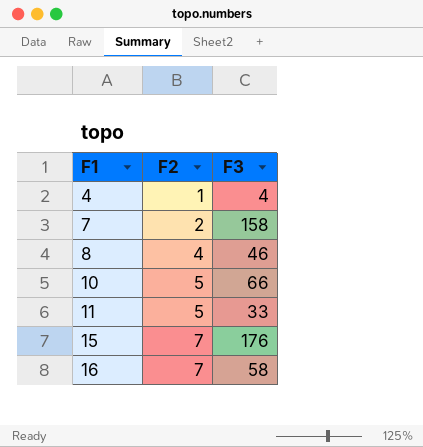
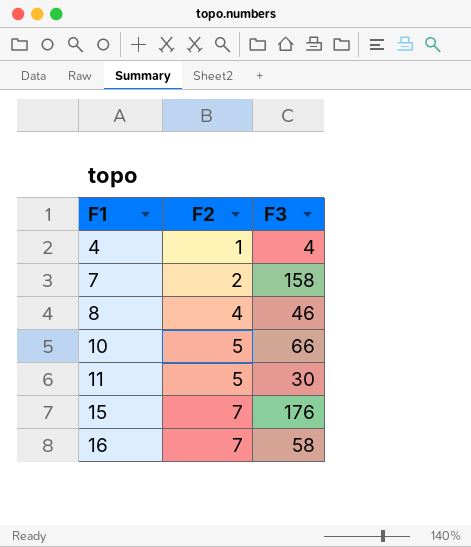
11 | F3: 33 -> 30

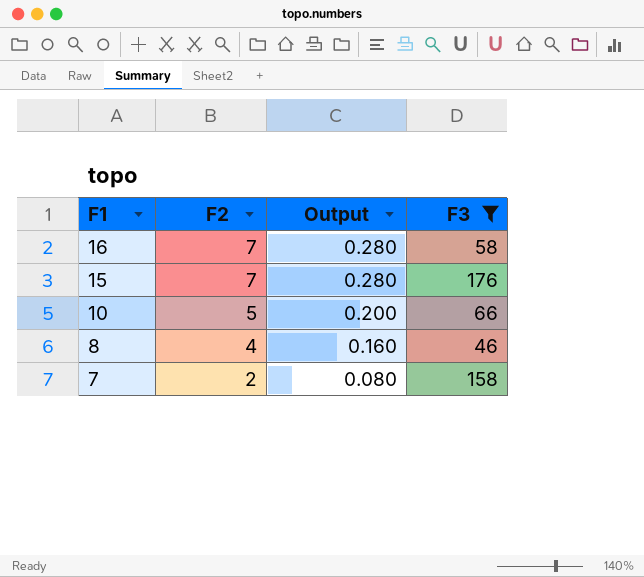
filter: none -> F3 >= 46
row order: F1 ascending -> F1 descending
column Output | formula: none -> [F2] * 0.04

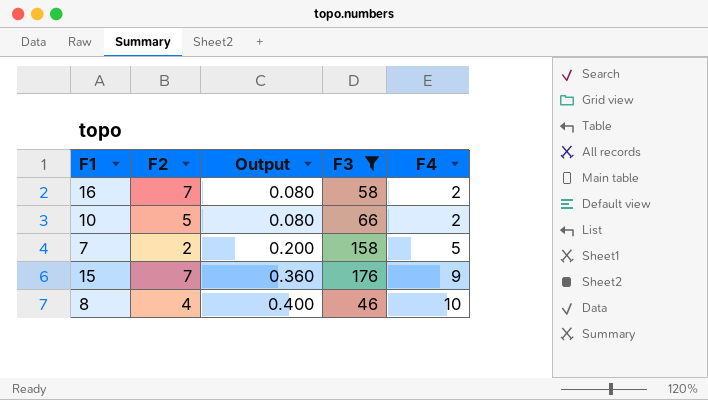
row order: F1 descending -> Output ascending
column Output | formula: [F2] * 0.04 -> [F4] * 0.04
column F4 | position: none -> 5

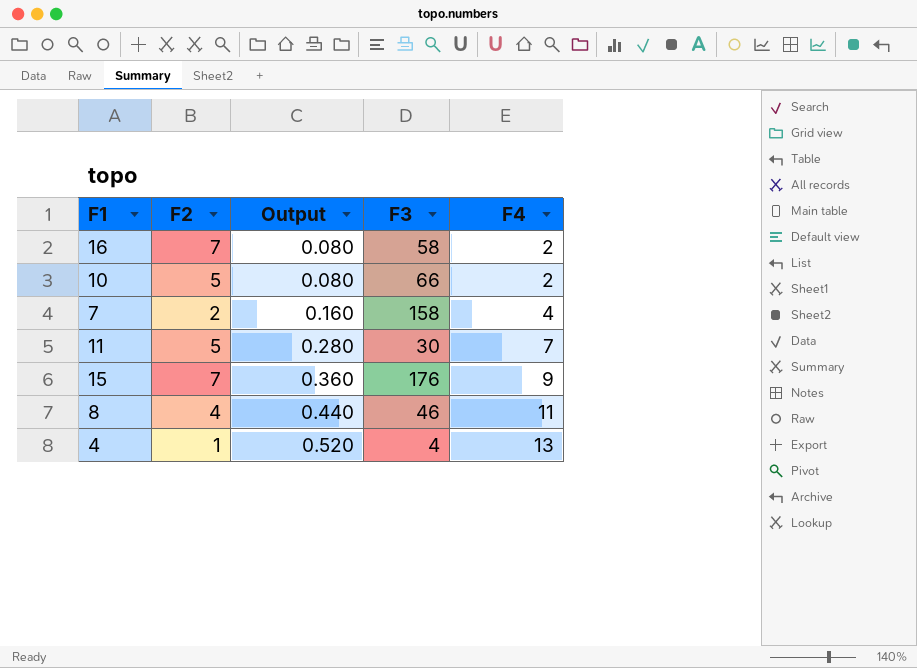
filter: F3 >= 46 -> none
7 | Output: 0.200 -> 0.160
7 | F4: 5 -> 4
8 | Output: 0.400 -> 0.440
8 | F4: 10 -> 11

